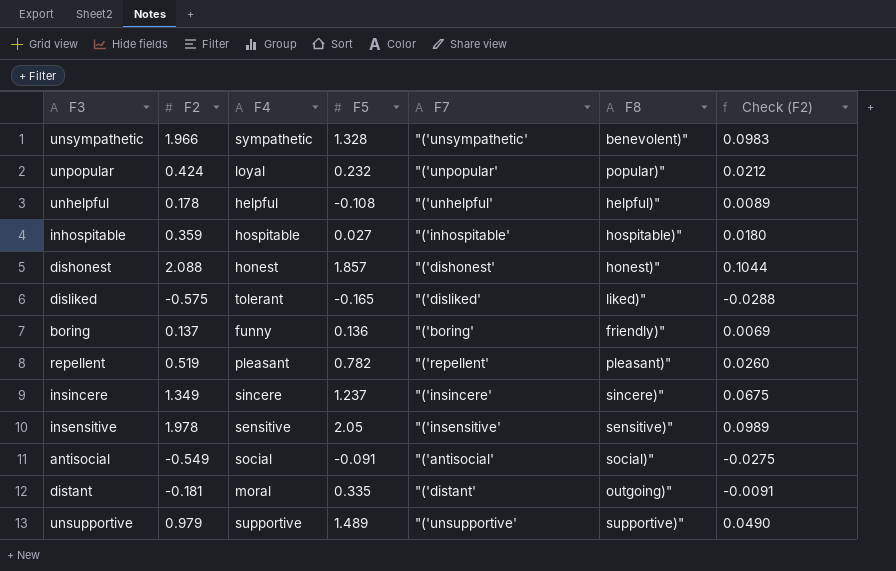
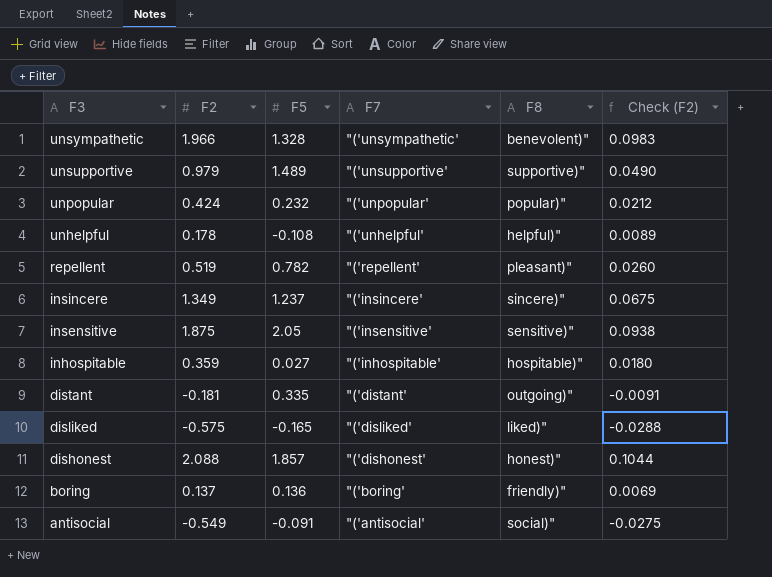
row order: none -> F3 descending
column F4 | position: 3 -> none
insensitive | F2: 1.978 -> 1.875
insensitive | Check (F2): 0.0989 -> 0.0938

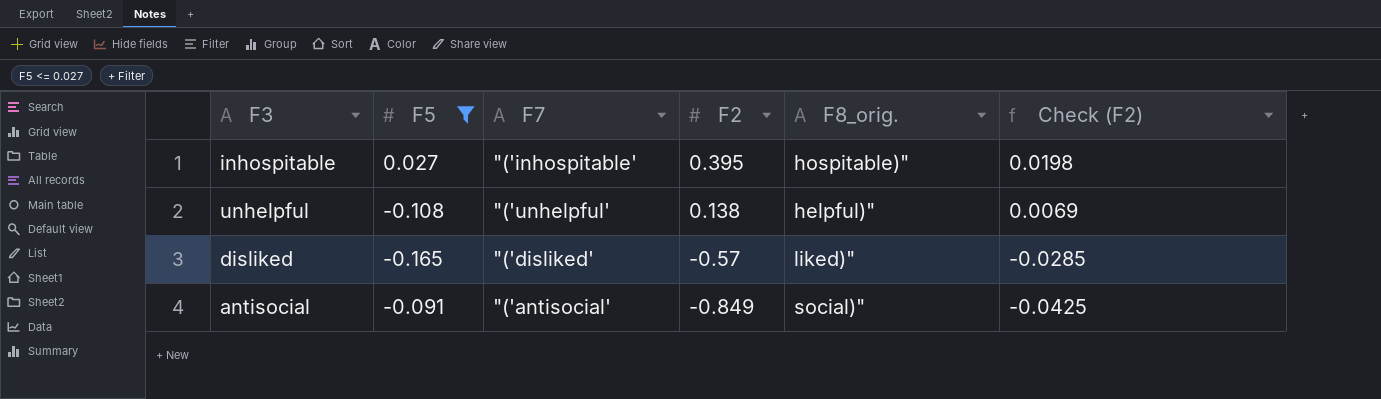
filter: none -> F5 <= 0.027
row order: F3 descending -> F2 descending
column F2 | position: 2 -> 4
column name: F8 -> F8_orig.
inhospitable | F2: 0.359 -> 0.395
inhospitable | Check (F2): 0.0180 -> 0.0198
unhelpful | F2: 0.178 -> 0.138
unhelpful | Check (F2): 0.0089 -> 0.0069
disliked | F2: -0.575 -> -0.57
disliked | Check (F2): -0.0288 -> -0.0285
antisocial | F2: -0.549 -> -0.849
antisocial | Check (F2): -0.0275 -> -0.0425

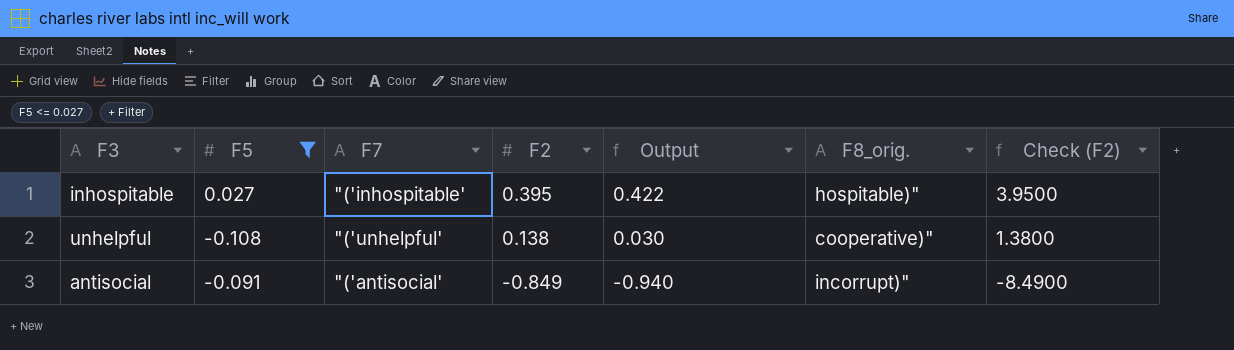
column Output | formula: none -> [F5] + [F2]
column Check (F2) | formula: [F2] * 0.05 -> [F2] * 10
row disliked: -0.165 | "('disliked' | -0.57 | liked)" | -0.0285 -> none
unhelpful | F8_orig.: helpful)" -> cooperative)"
antisocial | F8_orig.: social)" -> incorrupt)"

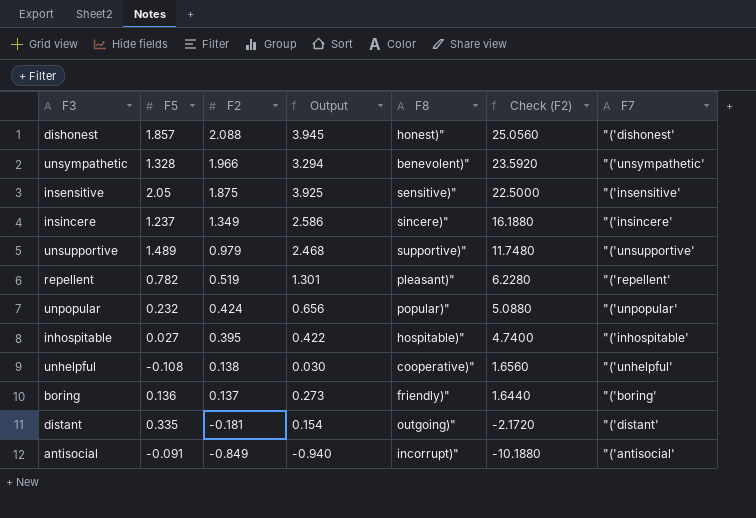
filter: F5 <= 0.027 -> none
column name: F8_orig. -> F8
column Check (F2) | formula: [F2] * 10 -> [F2] * 12
column F7 | position: 3 -> 7

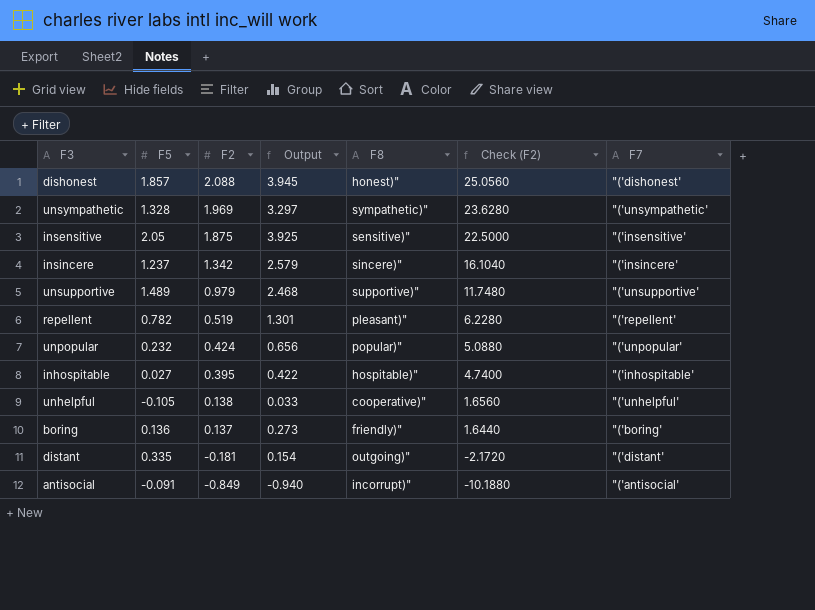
unsympathetic | F2: 1.966 -> 1.969
unsympathetic | Output: 3.294 -> 3.297
unsympathetic | F8: benevolent)" -> sympathetic)"
unsympathetic | Check (F2): 23.5920 -> 23.6280
insincere | F2: 1.349 -> 1.342
insincere | Output: 2.586 -> 2.579
insincere | Check (F2): 16.1880 -> 16.1040
unhelpful | F5: -0.108 -> -0.105
unhelpful | Output: 0.030 -> 0.033

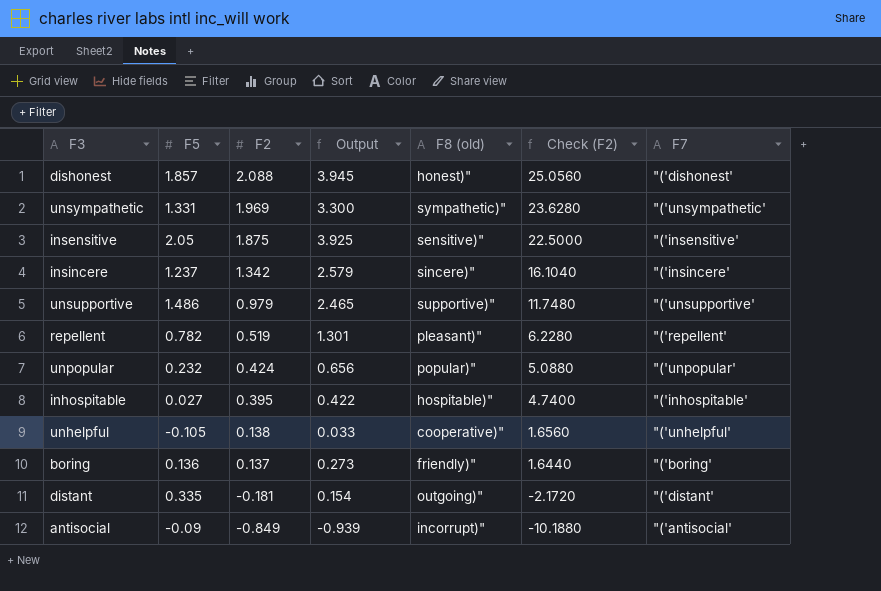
column name: F8 -> F8 (old)
unsympathetic | F5: 1.328 -> 1.331
unsympathetic | Output: 3.297 -> 3.300
unsupportive | F5: 1.489 -> 1.486
unsupportive | Output: 2.468 -> 2.465
antisocial | F5: -0.091 -> -0.09
antisocial | Output: -0.940 -> -0.939

